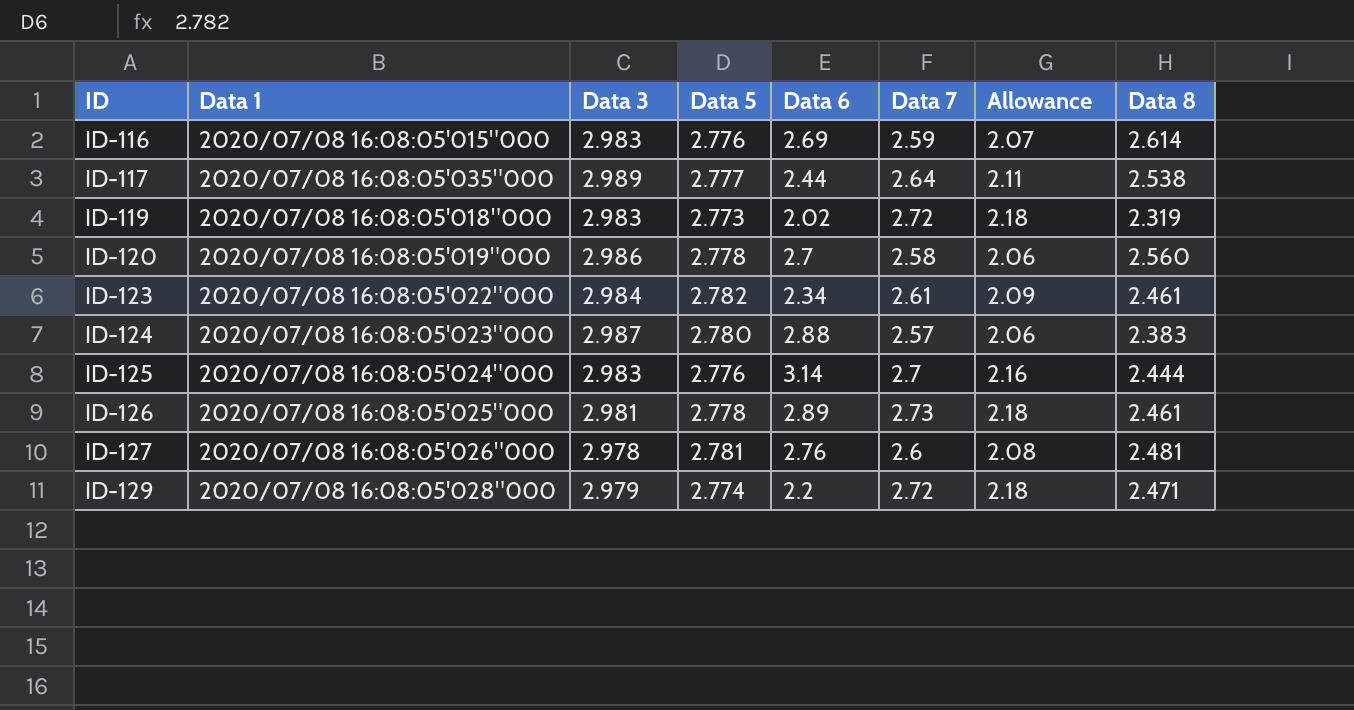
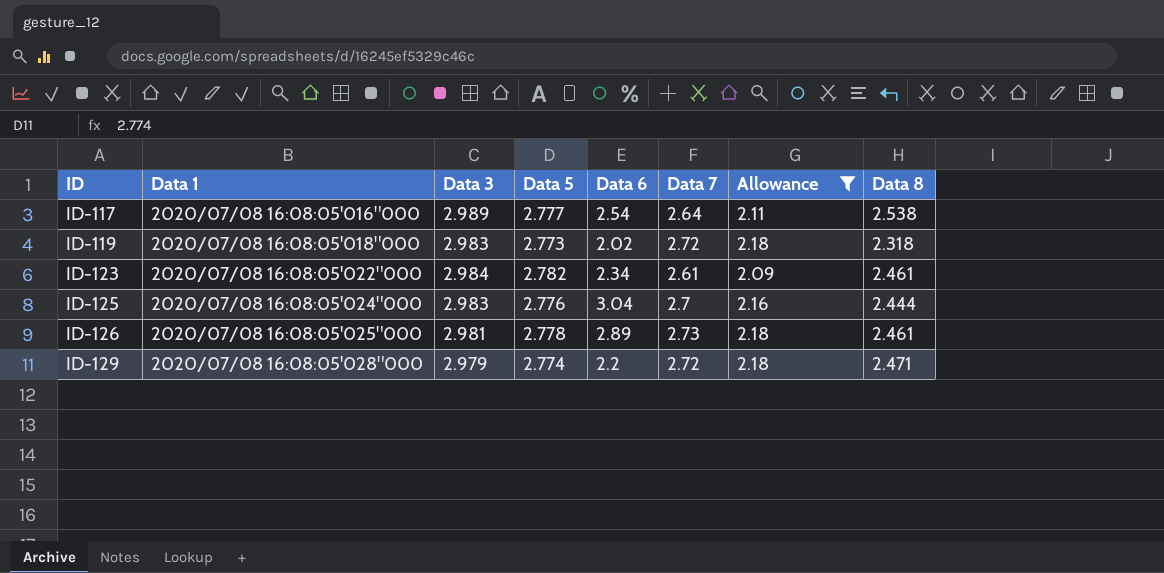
filter: none -> Allowance >= 2.09
ID-117 | Data 1: 2020/07/08 16:08:05'035"000 -> 2020/07/08 16:08:05'016"000
ID-117 | Data 6: 2.44 -> 2.54
ID-119 | Data 8: 2.319 -> 2.318
ID-125 | Data 6: 3.14 -> 3.04

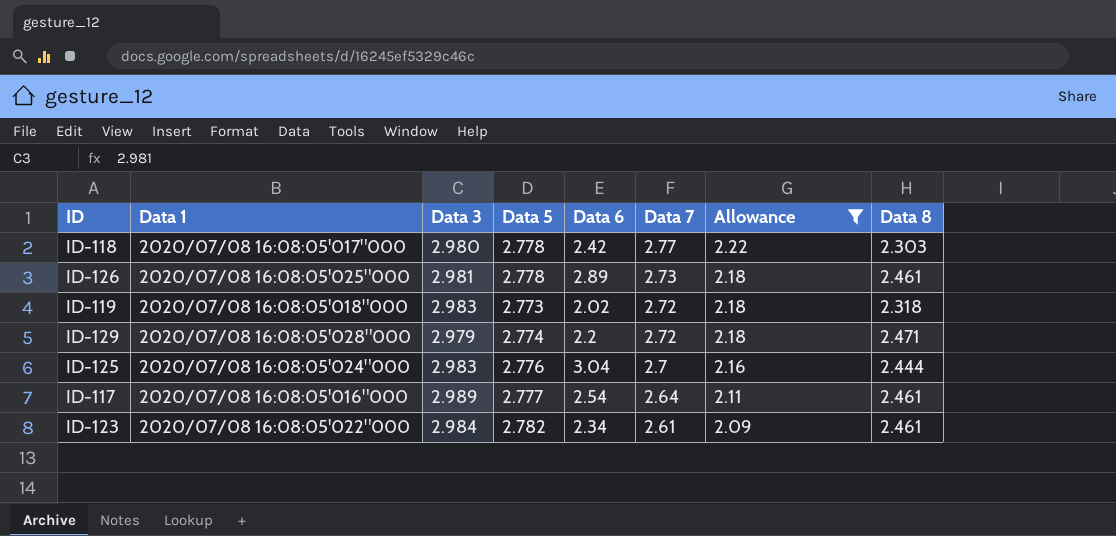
row order: ID ascending -> Data 7 descending
row ID-118: none -> 2020/07/08 16:08:05'017"000 | 2.980 | 2.778 | 2.42 | 2.77 | 2.22 | 2.303
ID-117 | Data 8: 2.538 -> 2.461

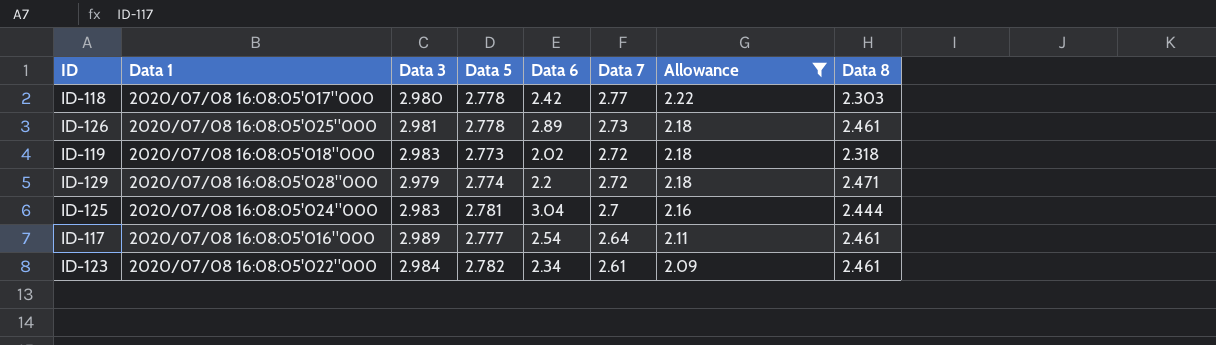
ID-125 | Data 5: 2.776 -> 2.781

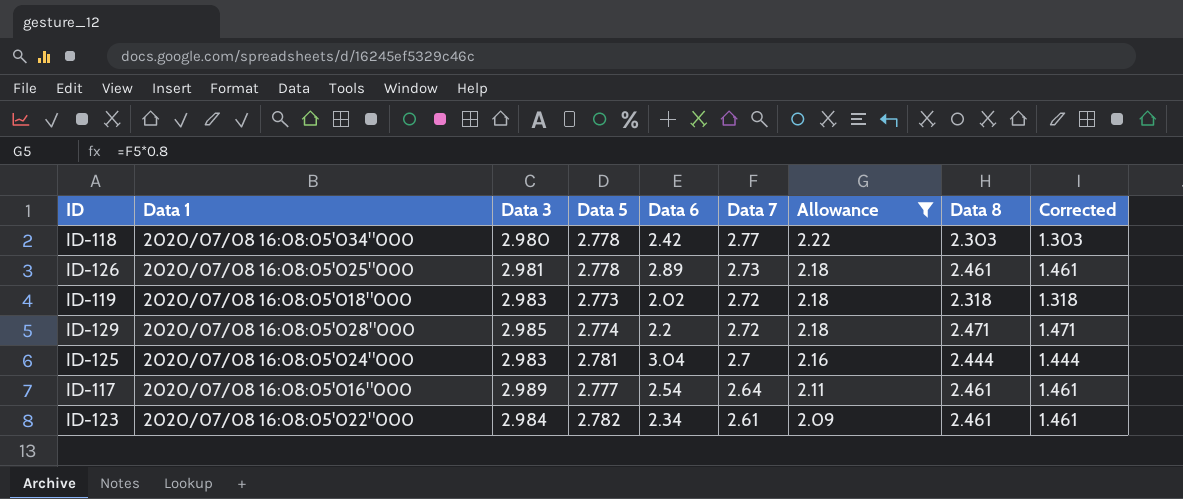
column Corrected | formula: none -> [Data 8] - 1
ID-118 | Data 1: 2020/07/08 16:08:05'017"000 -> 2020/07/08 16:08:05'034"000
ID-129 | Data 3: 2.979 -> 2.985

